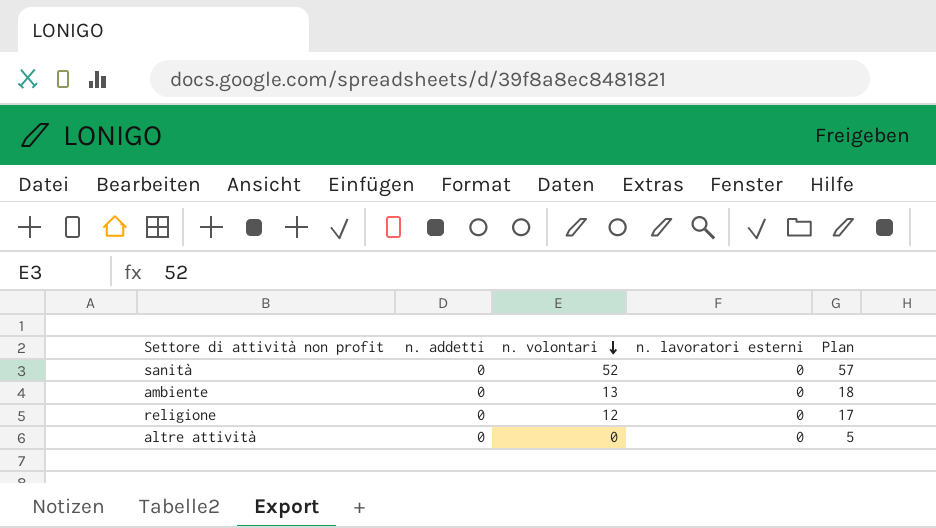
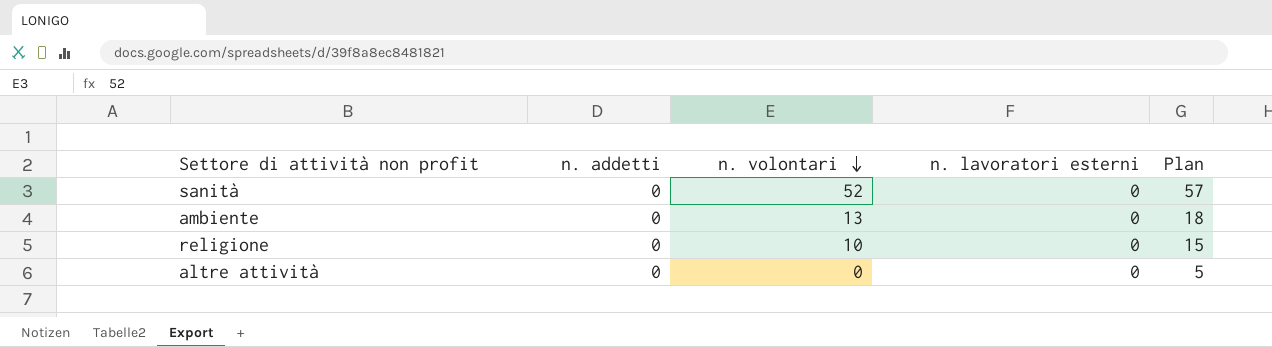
religione | n. volontari: 12 -> 10
religione | Plan: 17 -> 15

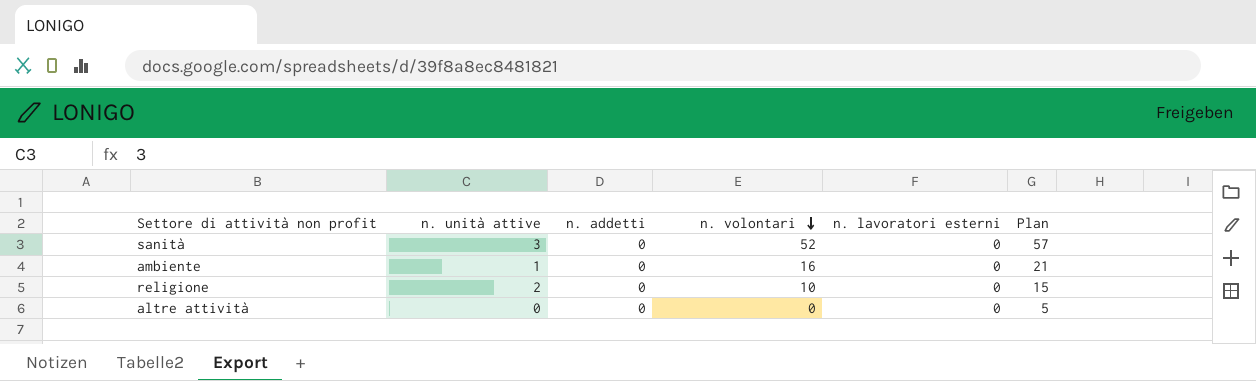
column n. unità attive | position: none -> 2
ambiente | n. volontari: 13 -> 16
ambiente | Plan: 18 -> 21

